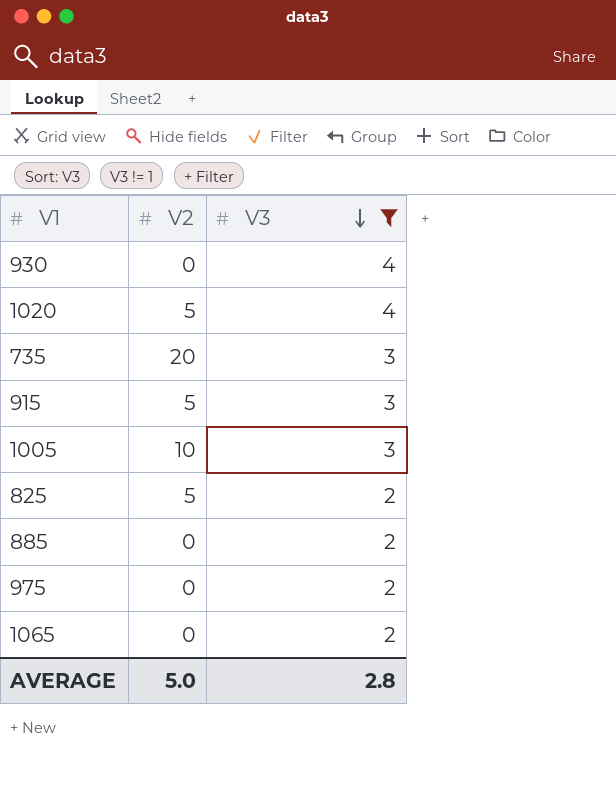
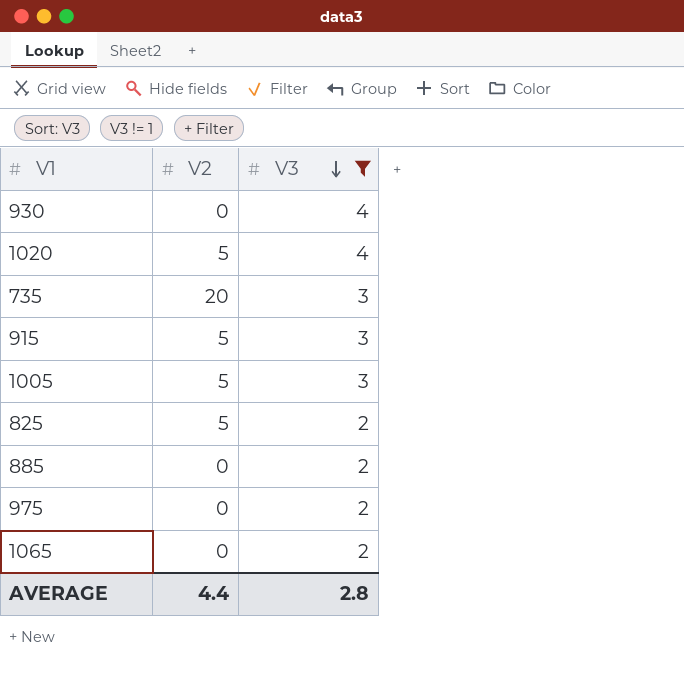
1005 | V2: 10 -> 5
AVERAGE | V2: 5.0 -> 4.4

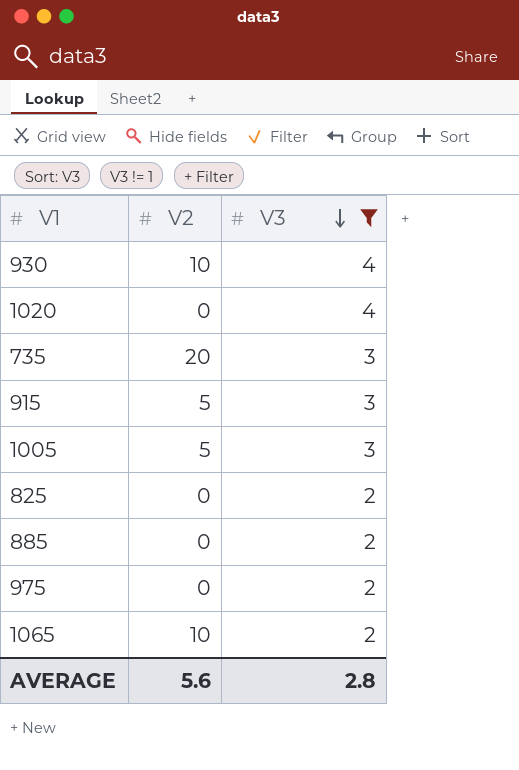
930 | V2: 0 -> 10
1020 | V2: 5 -> 0
825 | V2: 5 -> 0
1065 | V2: 0 -> 10
AVERAGE | V2: 4.4 -> 5.6

